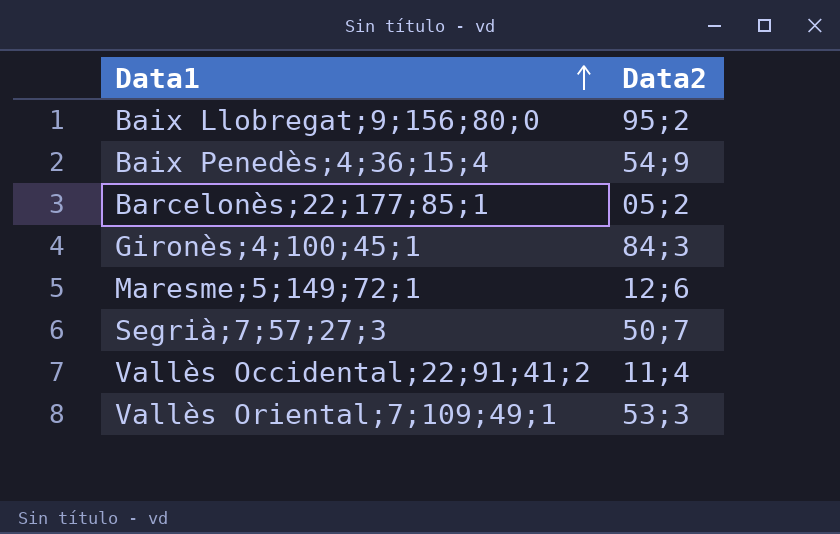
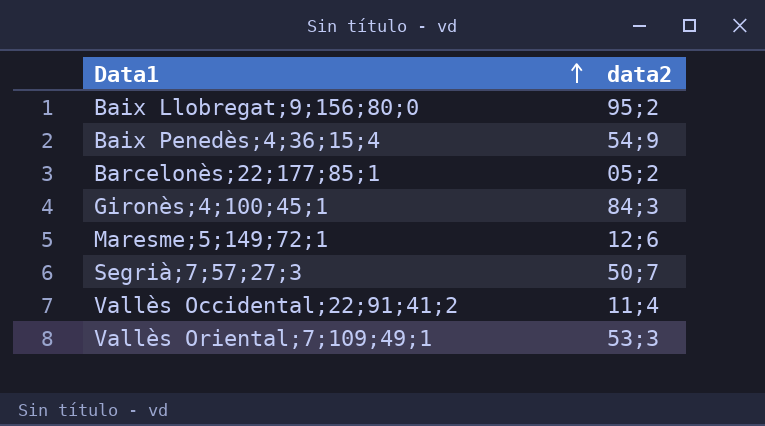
column name: Data2 -> data2

